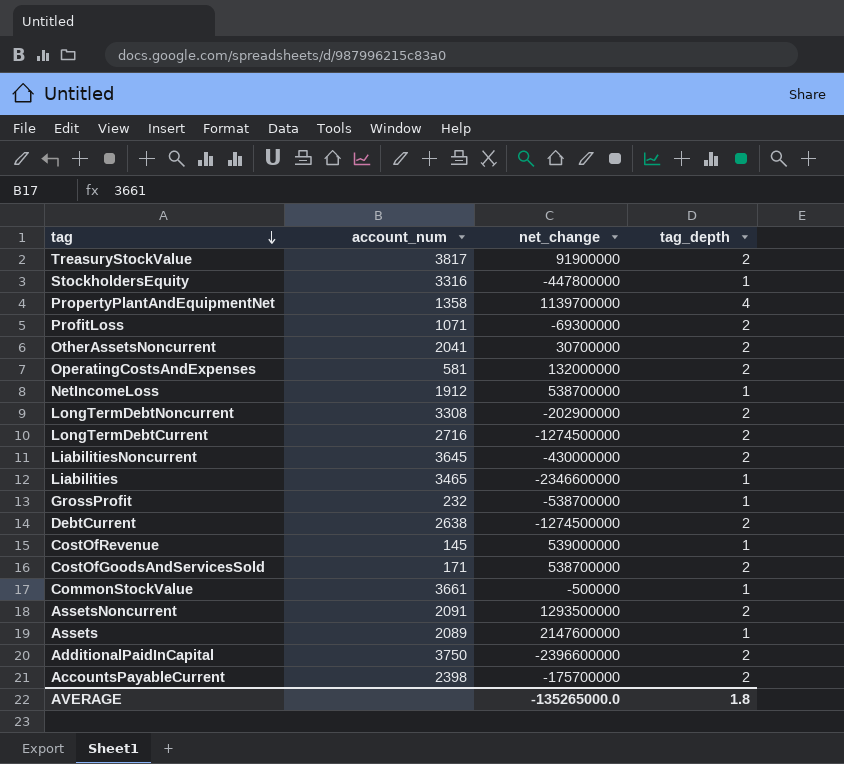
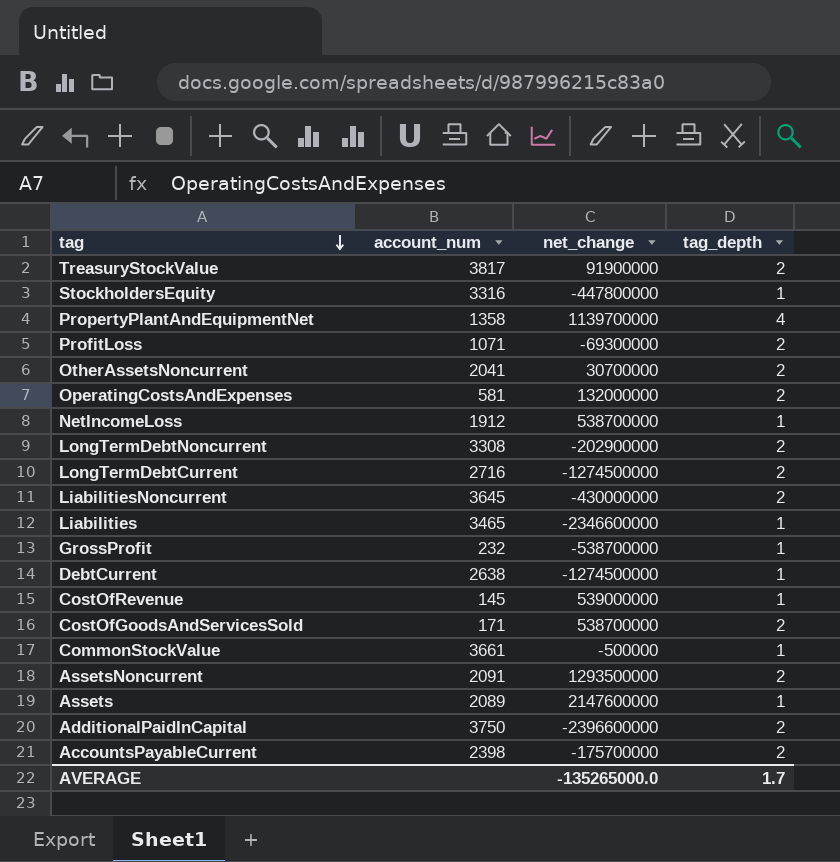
DebtCurrent | tag_depth: 2 -> 1
AVERAGE | tag_depth: 1.8 -> 1.7

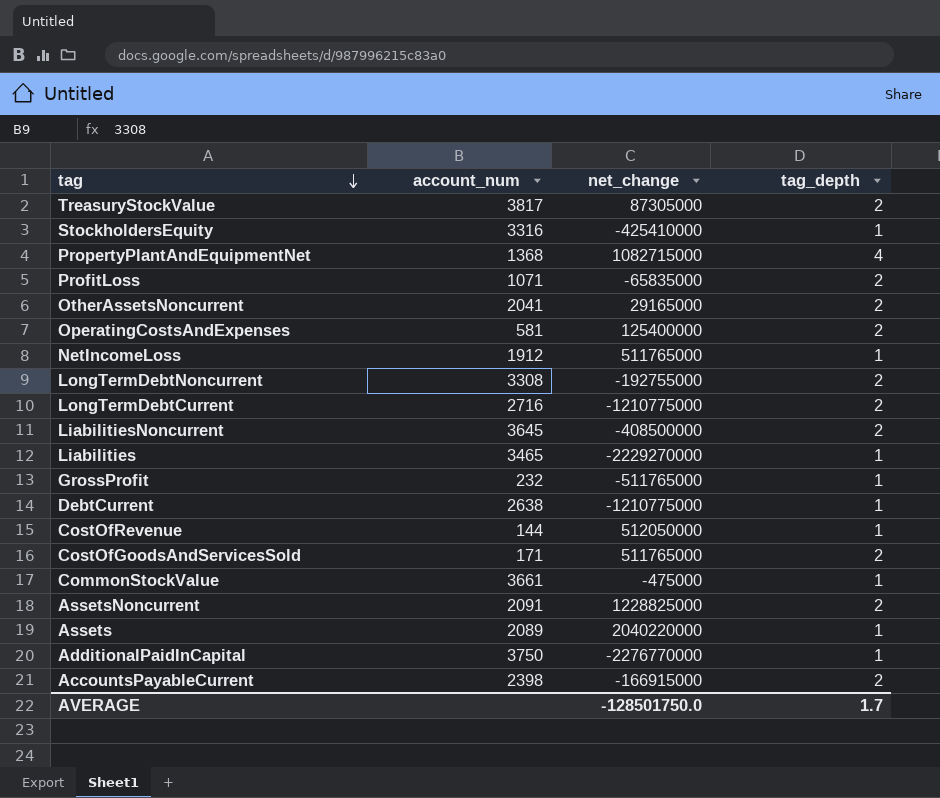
TreasuryStockValue | net_change: 91900000 -> 87305000
StockholdersEquity | net_change: -447800000 -> -425410000
PropertyPlantAndEquipmentNet | account_num: 1358 -> 1368
PropertyPlantAndEquipmentNet | net_change: 1139700000 -> 1082715000
ProfitLoss | net_change: -69300000 -> -65835000
OtherAssetsNoncurrent | net_change: 30700000 -> 29165000
OperatingCostsAndExpenses | net_change: 132000000 -> 125400000
NetIncomeLoss | net_change: 538700000 -> 511765000
LongTermDebtNoncurrent | net_change: -202900000 -> -192755000
LongTermDebtCurrent | net_change: -1274500000 -> -1210775000
LiabilitiesNoncurrent | net_change: -430000000 -> -408500000
Liabilities | net_change: -2346600000 -> -2229270000
GrossProfit | net_change: -538700000 -> -511765000
DebtCurrent | net_change: -1274500000 -> -1210775000
CostOfRevenue | account_num: 145 -> 144
CostOfRevenue | net_change: 539000000 -> 512050000
CostOfGoodsAndServicesSold | net_change: 538700000 -> 511765000
CommonStockValue | net_change: -500000 -> -475000
AssetsNoncurrent | net_change: 1293500000 -> 1228825000
Assets | net_change: 2147600000 -> 2040220000
AdditionalPaidInCapital | net_change: -2396600000 -> -2276770000
AdditionalPaidInCapital | tag_depth: 2 -> 1
AccountsPayableCurrent | net_change: -175700000 -> -166915000
AVERAGE | net_change: -135265000.0 -> -128501750.0

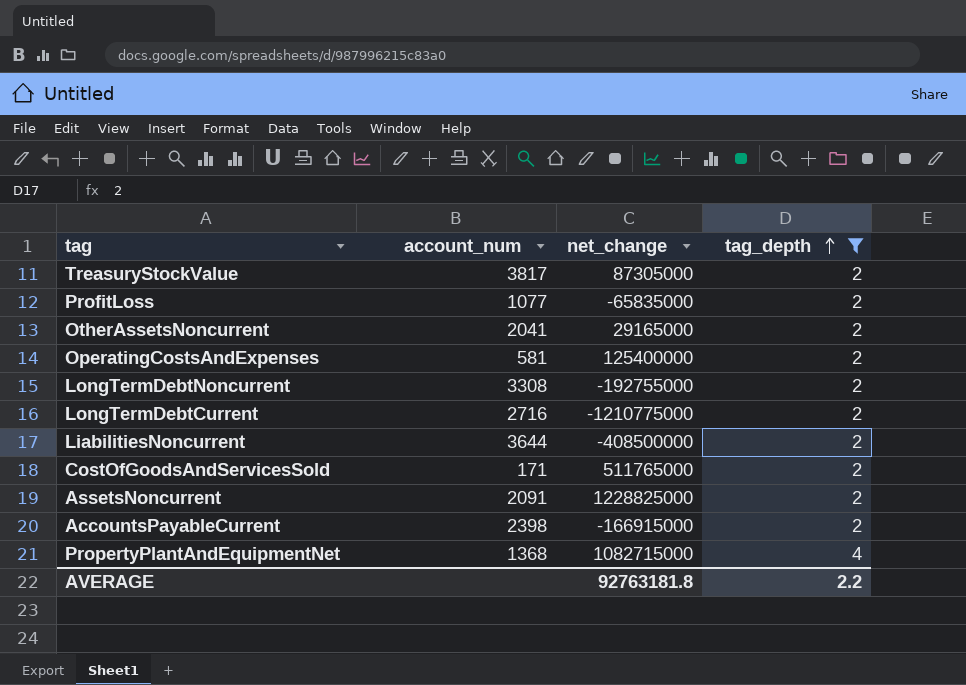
filter: none -> tag_depth != 1
row order: tag descending -> tag_depth ascending
ProfitLoss | account_num: 1071 -> 1077
LiabilitiesNoncurrent | account_num: 3645 -> 3644
AVERAGE | net_change: -128501750.0 -> 92763181.8
AVERAGE | tag_depth: 1.7 -> 2.2

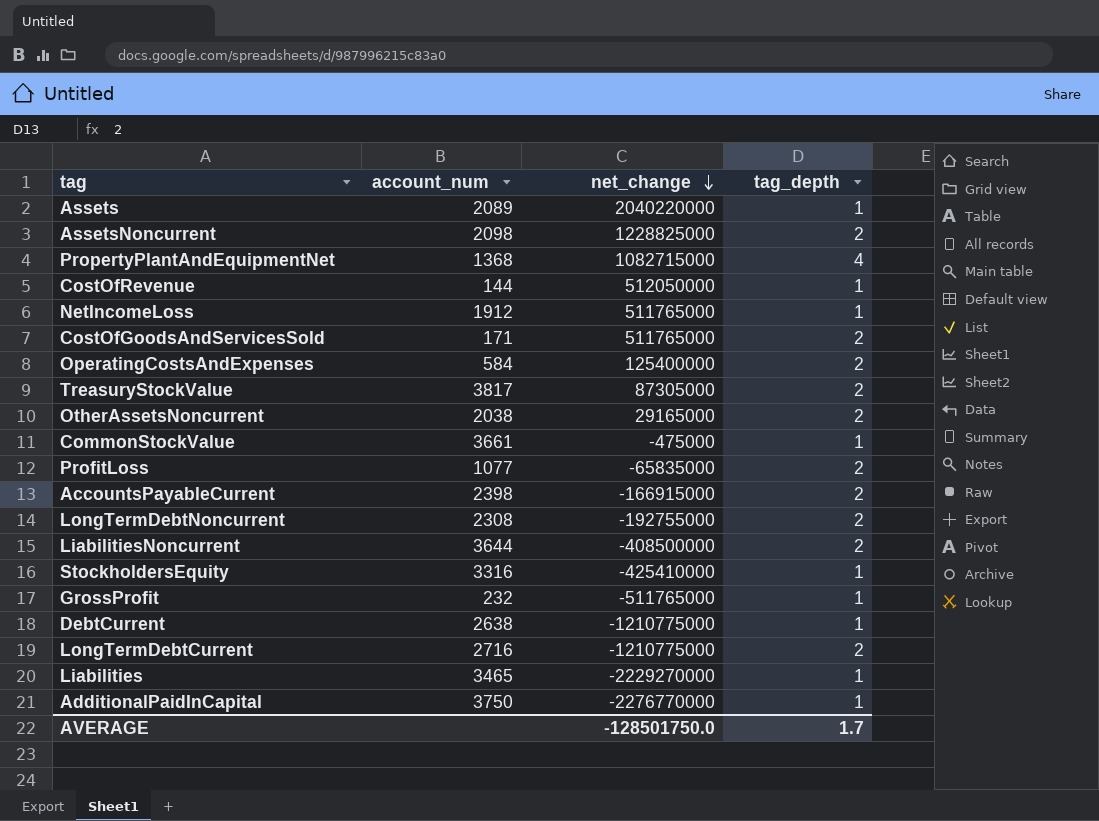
filter: tag_depth != 1 -> none
row order: tag_depth ascending -> net_change descending
AssetsNoncurrent | account_num: 2091 -> 2098
OperatingCostsAndExpenses | account_num: 581 -> 584
OtherAssetsNoncurrent | account_num: 2041 -> 2038
LongTermDebtNoncurrent | account_num: 3308 -> 2308
AVERAGE | net_change: 92763181.8 -> -128501750.0
AVERAGE | tag_depth: 2.2 -> 1.7

